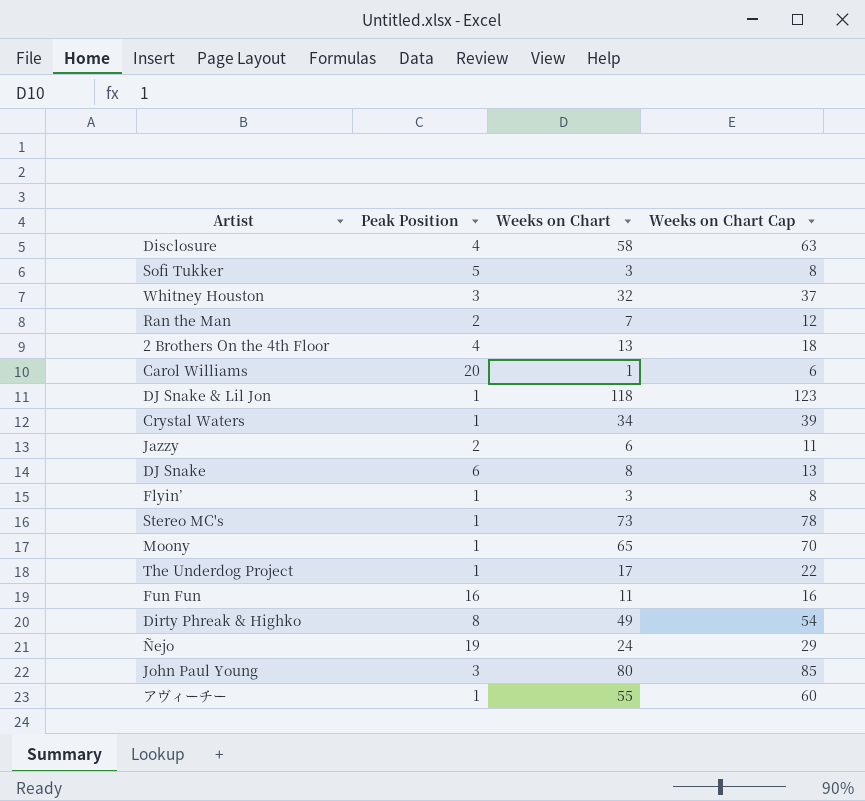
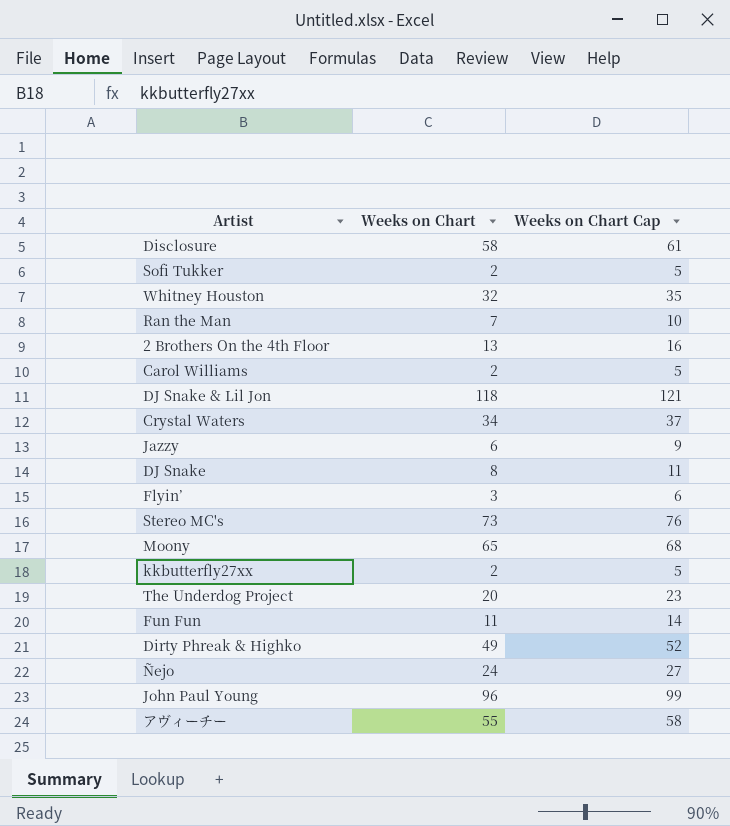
column Peak Position | position: 2 -> none
column Weeks on Chart Cap | formula: [Weeks on Chart] + 5 -> [Weeks on Chart] + 3
Sofi Tukker | Weeks on Chart: 3 -> 2
Carol Williams | Weeks on Chart: 1 -> 2
row kkbutterfly27xx: none -> 2 | 5
The Underdog Project | Weeks on Chart: 17 -> 20
John Paul Young | Weeks on Chart: 80 -> 96

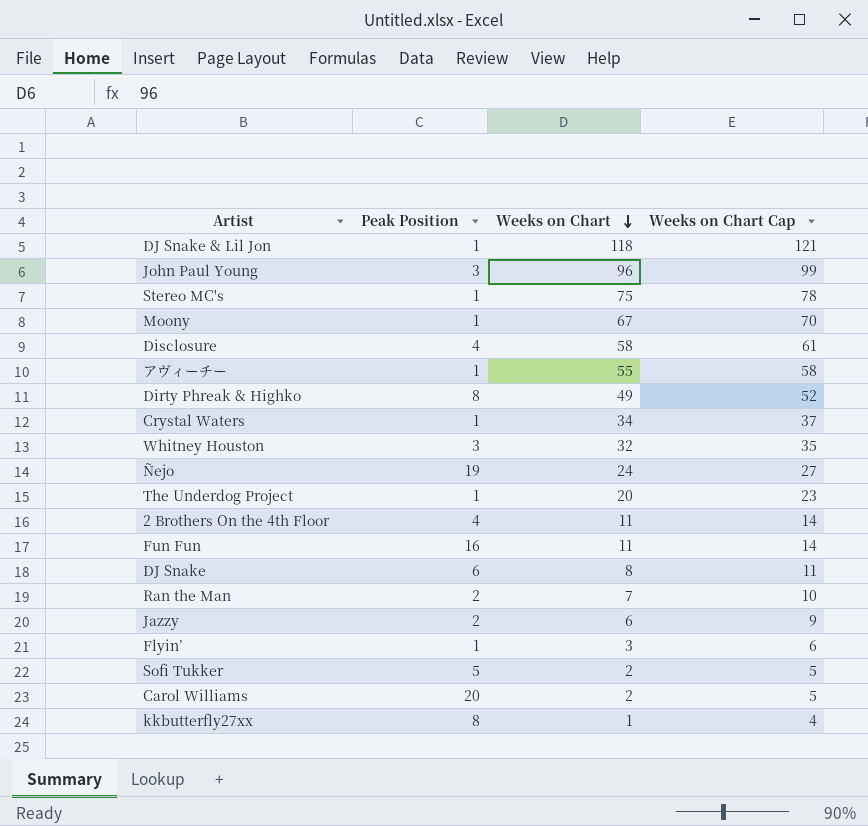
row order: none -> Weeks on Chart descending
column Peak Position | position: none -> 2
Stereo MC's | Weeks on Chart: 73 -> 75
Stereo MC's | Weeks on Chart Cap: 76 -> 78
Moony | Weeks on Chart: 65 -> 67
Moony | Weeks on Chart Cap: 68 -> 70
2 Brothers On the 4th Floor | Weeks on Chart: 13 -> 11
2 Brothers On the 4th Floor | Weeks on Chart Cap: 16 -> 14
kkbutterfly27xx | Weeks on Chart: 2 -> 1
kkbutterfly27xx | Weeks on Chart Cap: 5 -> 4

